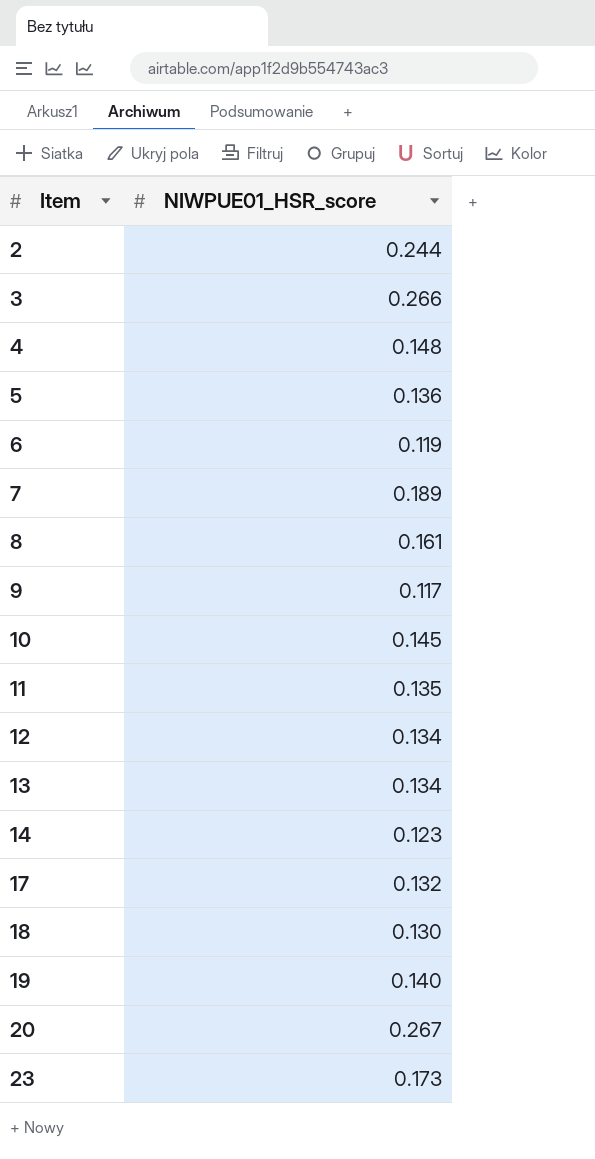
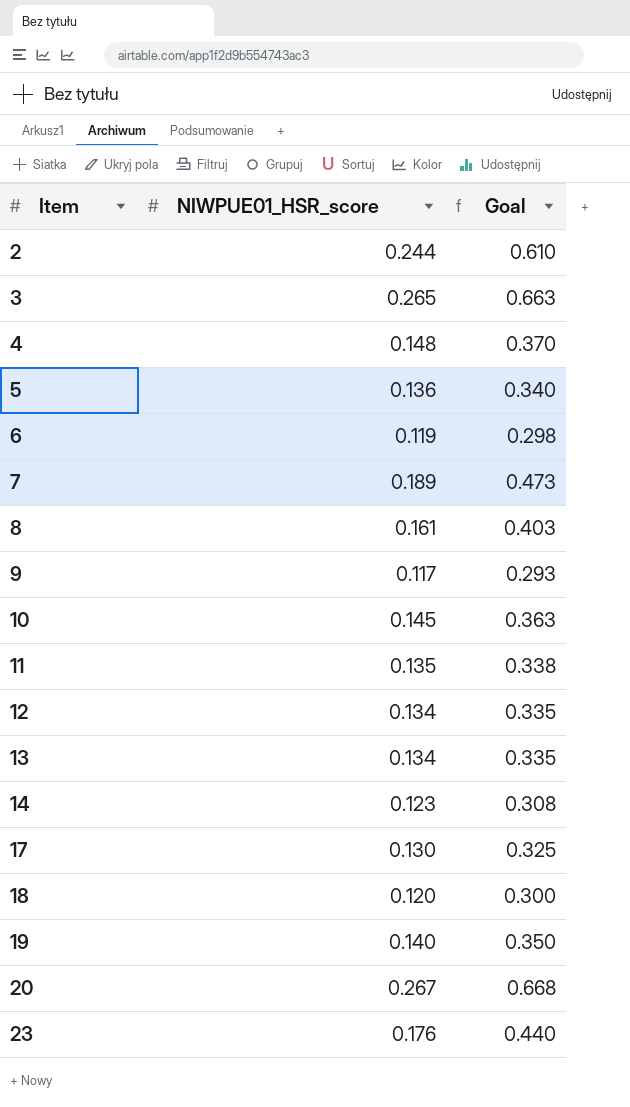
column Goal | formula: none -> [NIWPUE01_HSR_score] * 2.5
3 | NIWPUE01_HSR_score: 0.266 -> 0.265
17 | NIWPUE01_HSR_score: 0.132 -> 0.130
18 | NIWPUE01_HSR_score: 0.130 -> 0.120
23 | NIWPUE01_HSR_score: 0.173 -> 0.176

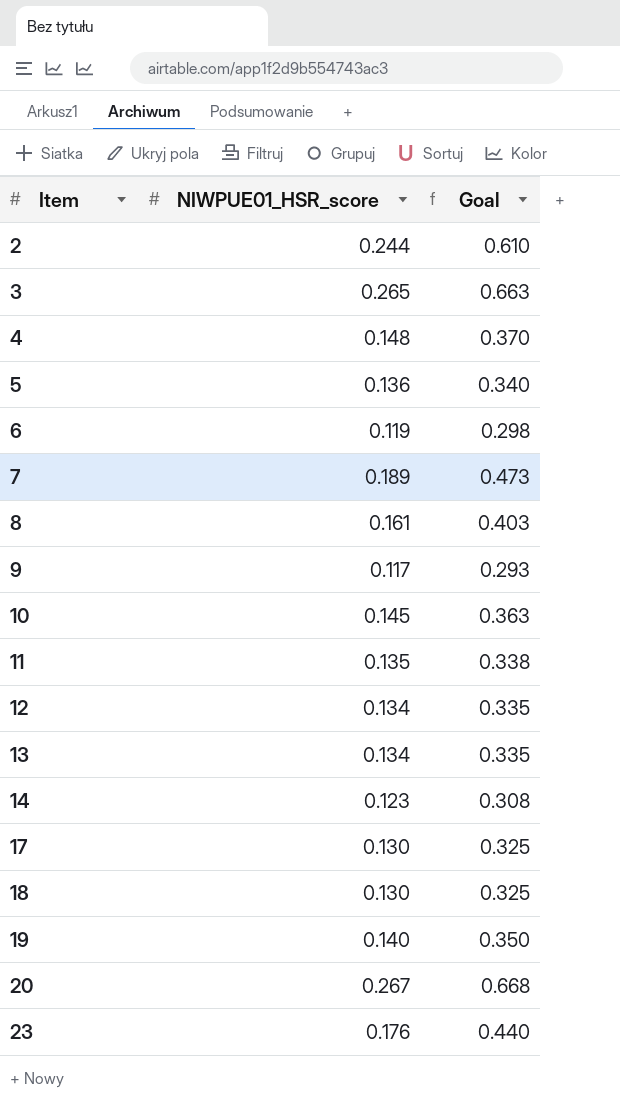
18 | NIWPUE01_HSR_score: 0.120 -> 0.130
18 | Goal: 0.300 -> 0.325

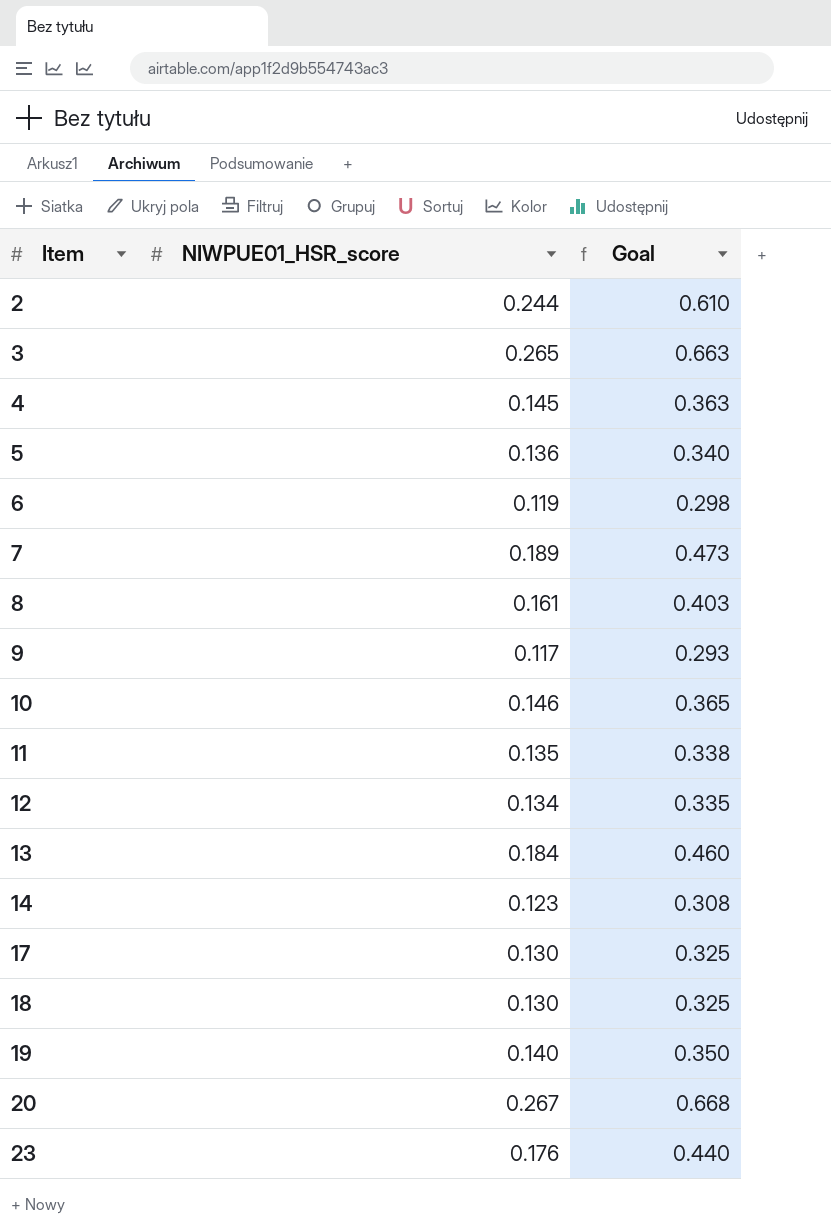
4 | NIWPUE01_HSR_score: 0.148 -> 0.145
4 | Goal: 0.370 -> 0.363
10 | NIWPUE01_HSR_score: 0.145 -> 0.146
10 | Goal: 0.363 -> 0.365
13 | NIWPUE01_HSR_score: 0.134 -> 0.184
13 | Goal: 0.335 -> 0.460

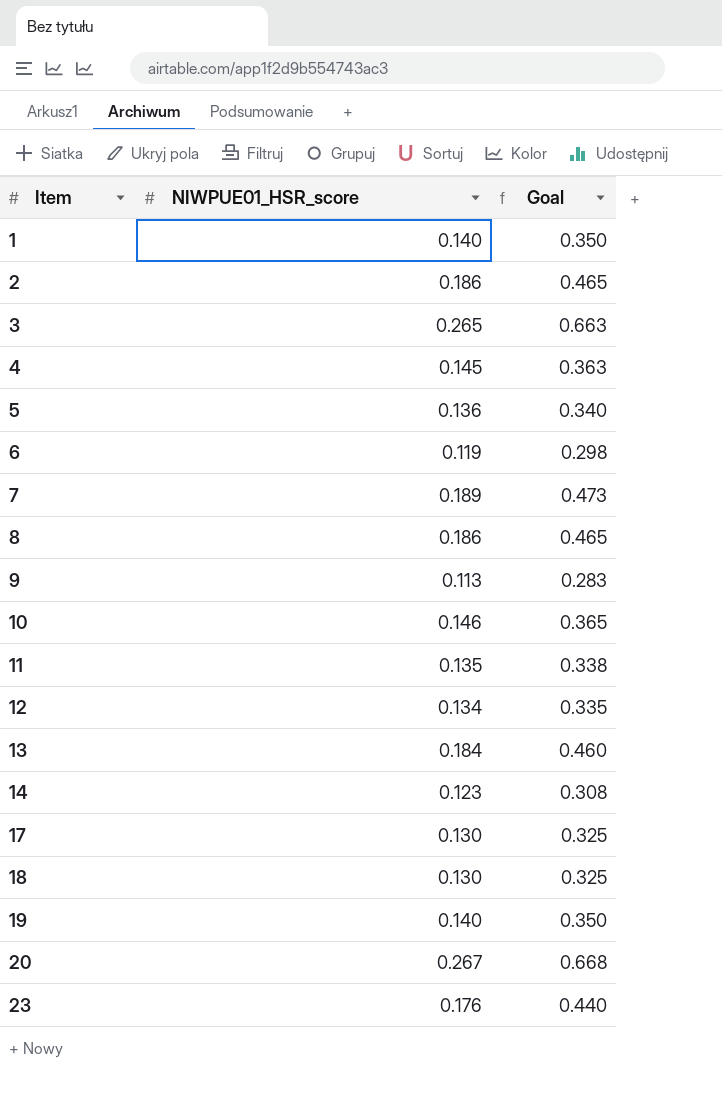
row 1: none -> 0.140 | 0.350
2 | NIWPUE01_HSR_score: 0.244 -> 0.186
2 | Goal: 0.610 -> 0.465
8 | NIWPUE01_HSR_score: 0.161 -> 0.186
8 | Goal: 0.403 -> 0.465
9 | NIWPUE01_HSR_score: 0.117 -> 0.113
9 | Goal: 0.293 -> 0.283

